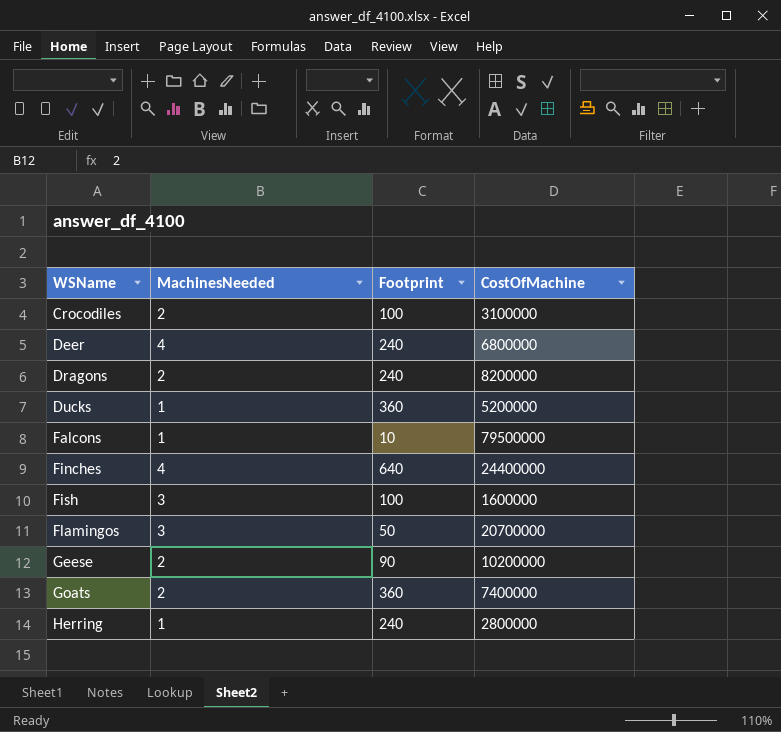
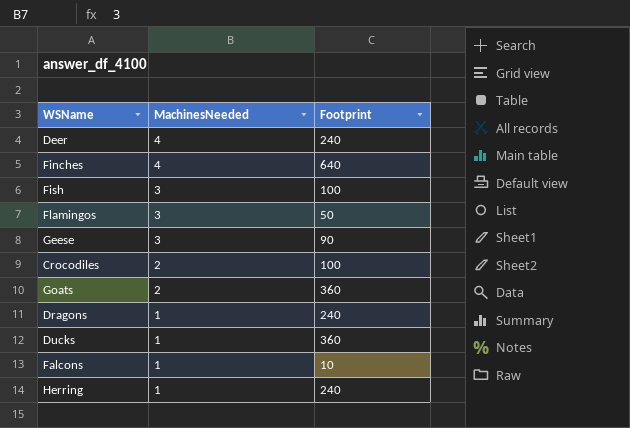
row order: WSName ascending -> MachinesNeeded descending
column CostOfMachine | position: 4 -> none
Geese | MachinesNeeded: 2 -> 3
Dragons | MachinesNeeded: 2 -> 1

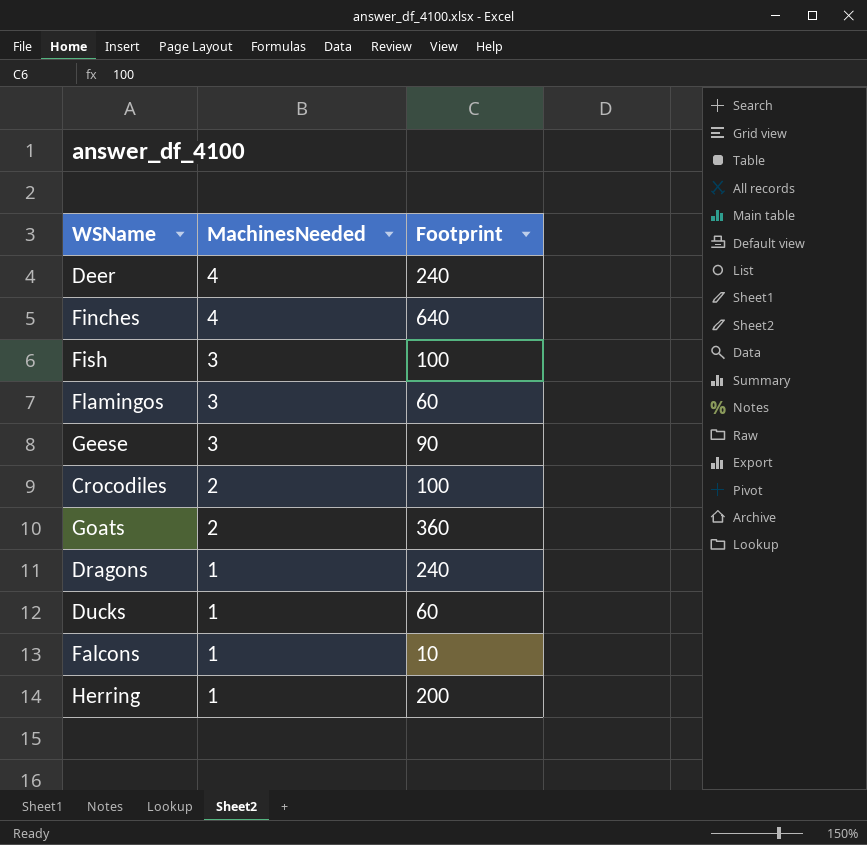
Flamingos | Footprint: 50 -> 60
Ducks | Footprint: 360 -> 60
Herring | Footprint: 240 -> 200

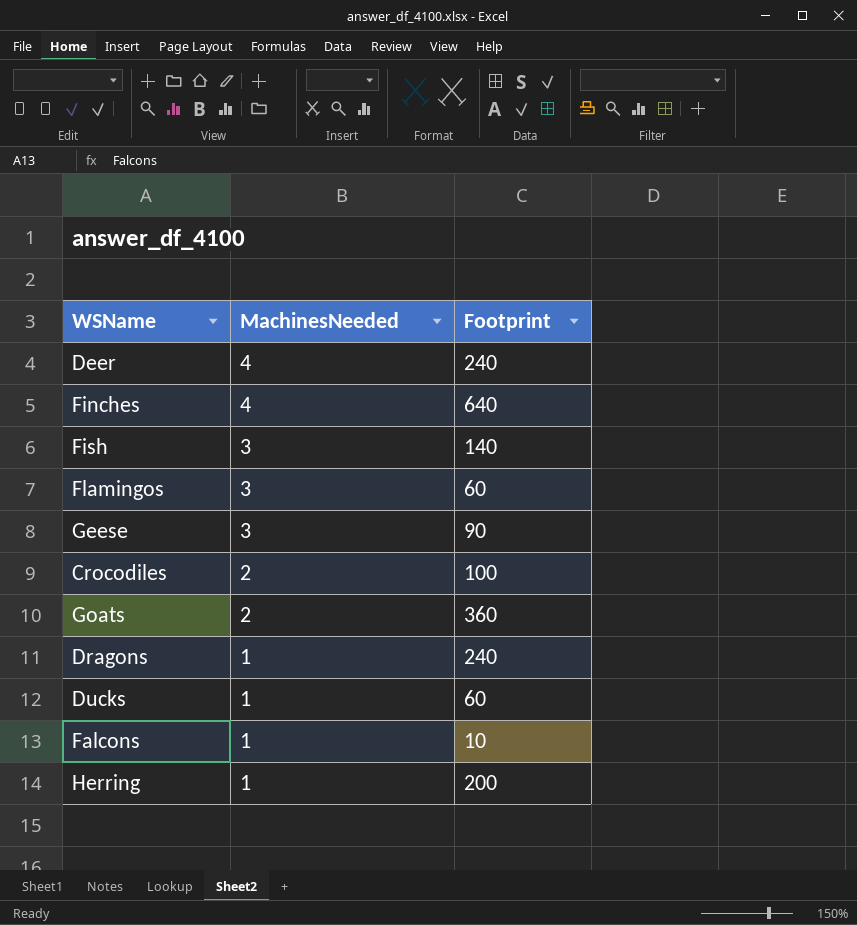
Fish | Footprint: 100 -> 140

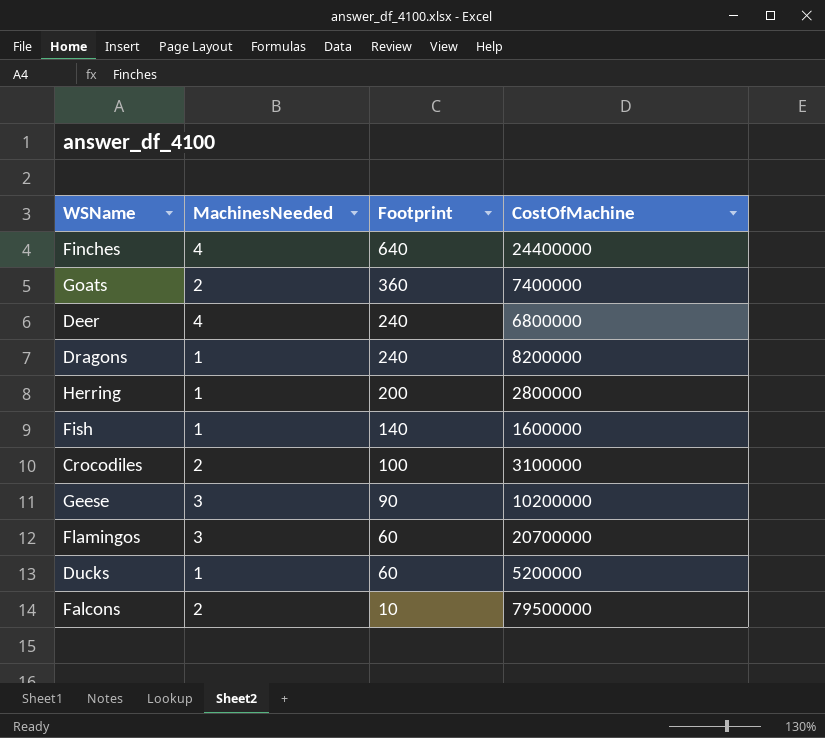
row order: MachinesNeeded descending -> Footprint descending
column CostOfMachine | position: none -> 4
Fish | MachinesNeeded: 3 -> 1
Falcons | MachinesNeeded: 1 -> 2

